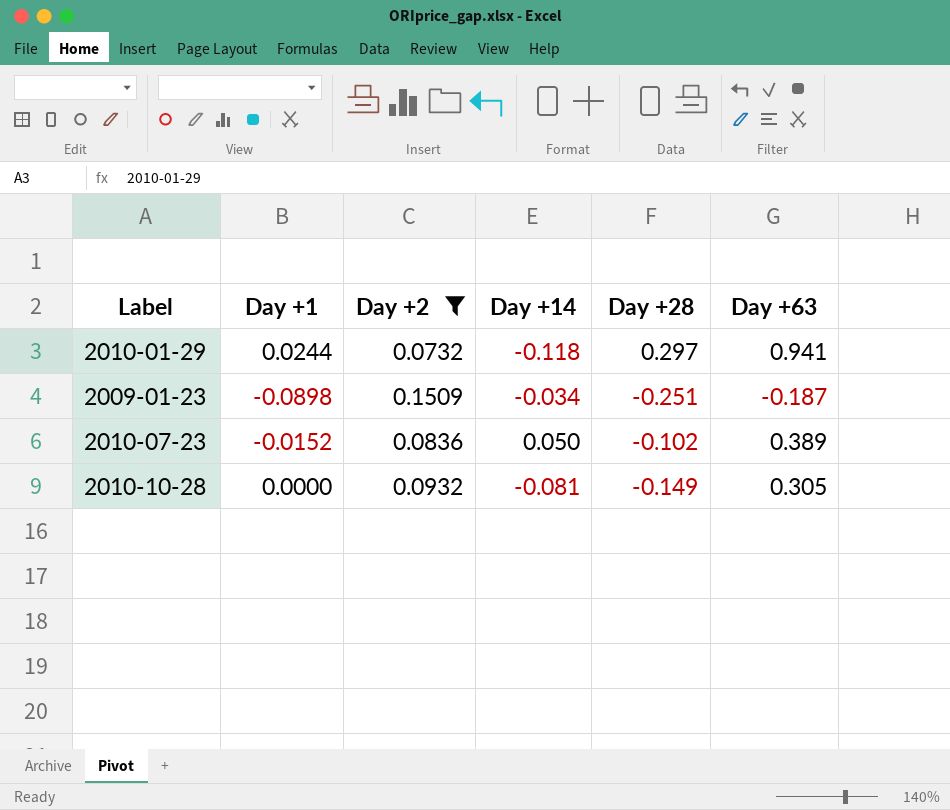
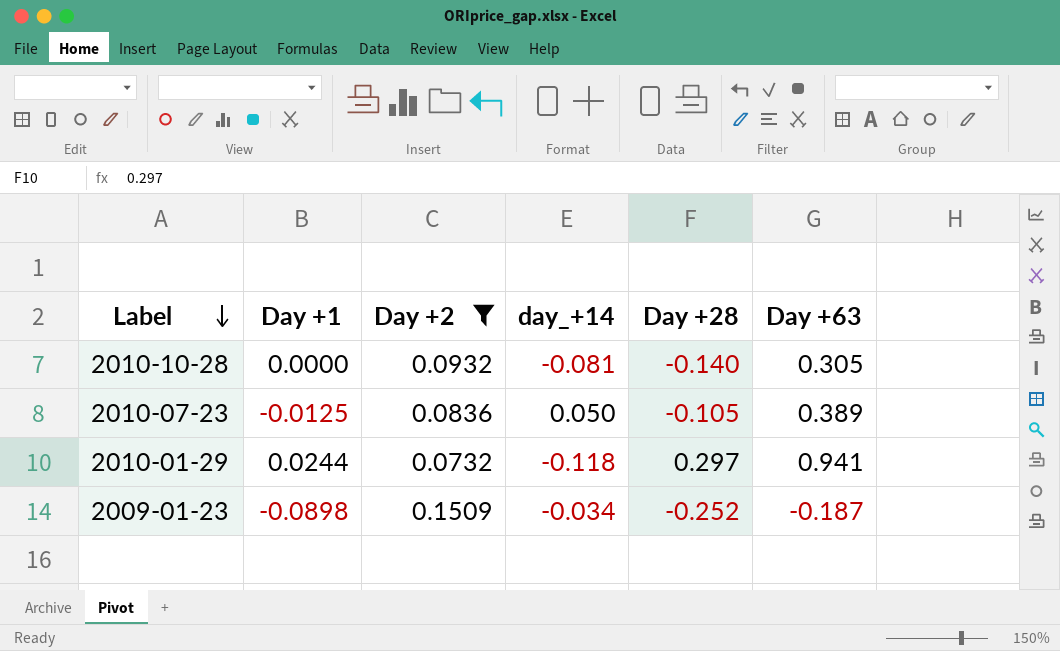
row order: none -> Label descending
column name: Day +14 -> day_+14
2010-10-28 | Day +28: -0.149 -> -0.140
2010-07-23 | Day +1: -0.0152 -> -0.0125
2010-07-23 | Day +28: -0.102 -> -0.105
2009-01-23 | Day +28: -0.251 -> -0.252

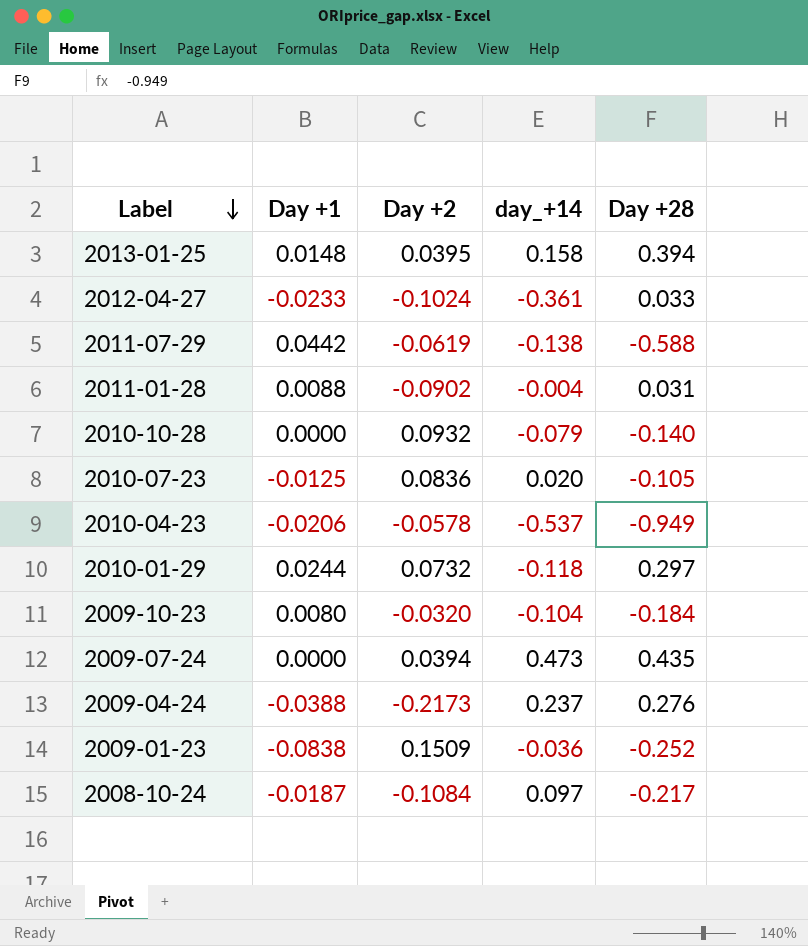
filter: Day +2 >= 0.0732 -> none
column Day +63 | position: 6 -> none
2010-10-28 | day_+14: -0.081 -> -0.079
2010-07-23 | day_+14: 0.050 -> 0.020
2009-01-23 | Day +1: -0.0898 -> -0.0838
2009-01-23 | day_+14: -0.034 -> -0.036

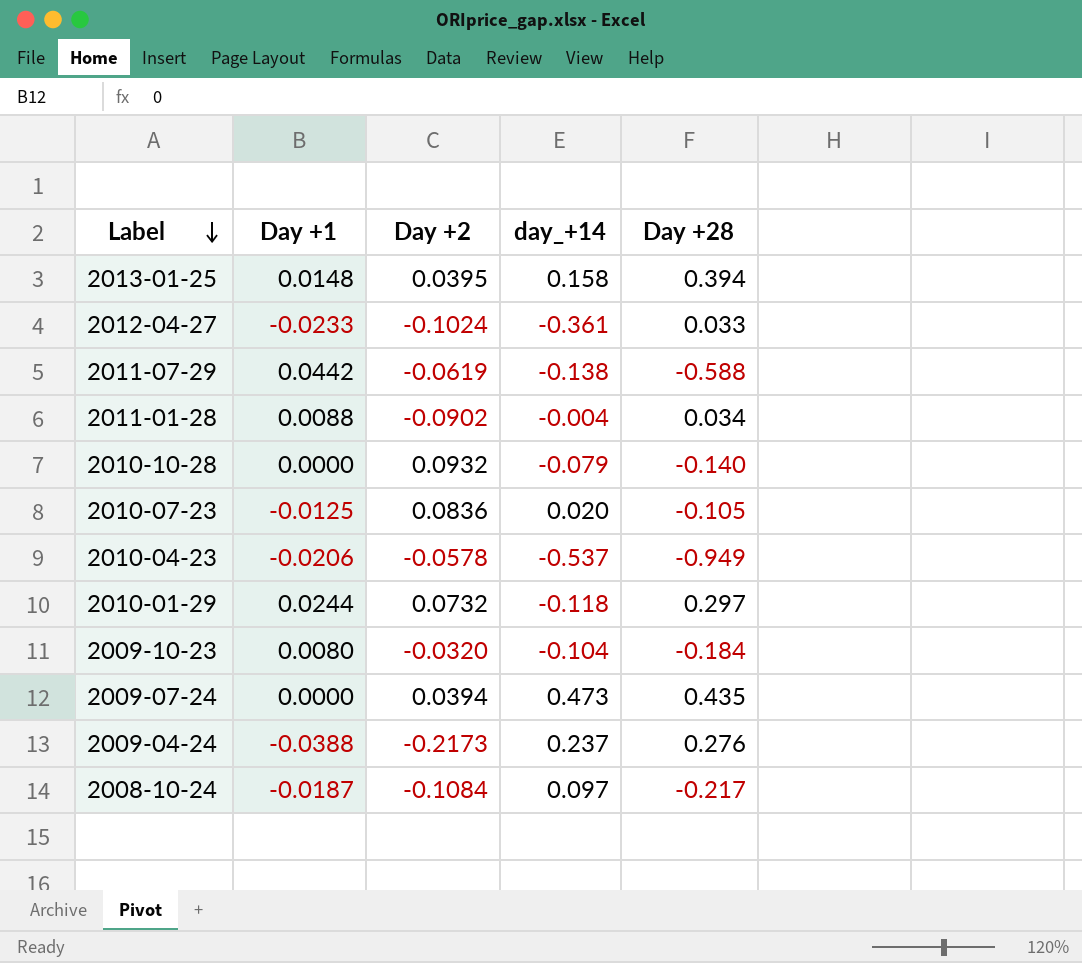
row 2009-01-23: -0.0838 | 0.1509 | -0.036 | -0.252 -> none
2011-01-28 | Day +28: 0.031 -> 0.034

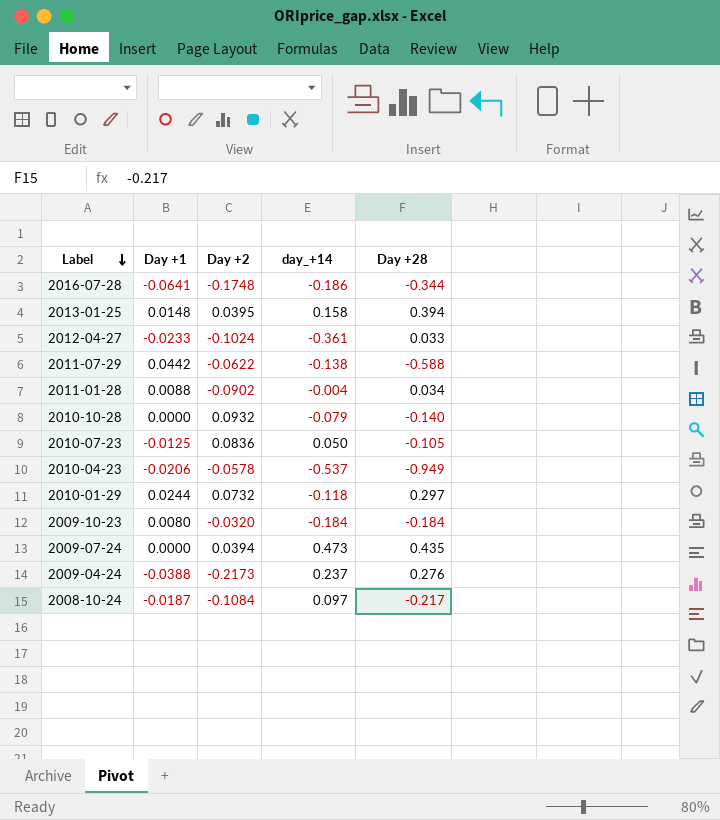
row 2016-07-28: none -> -0.0641 | -0.1748 | -0.186 | -0.344
2011-07-29 | Day +2: -0.0619 -> -0.0622
2010-07-23 | day_+14: 0.020 -> 0.050
2009-10-23 | day_+14: -0.104 -> -0.184

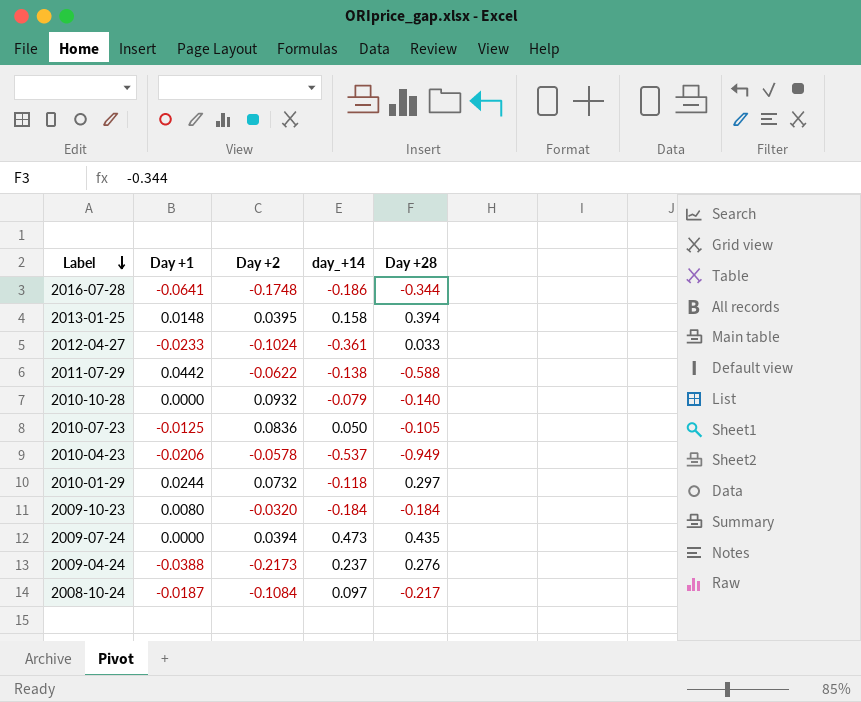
row 2011-01-28: 0.0088 | -0.0902 | -0.004 | 0.034 -> none

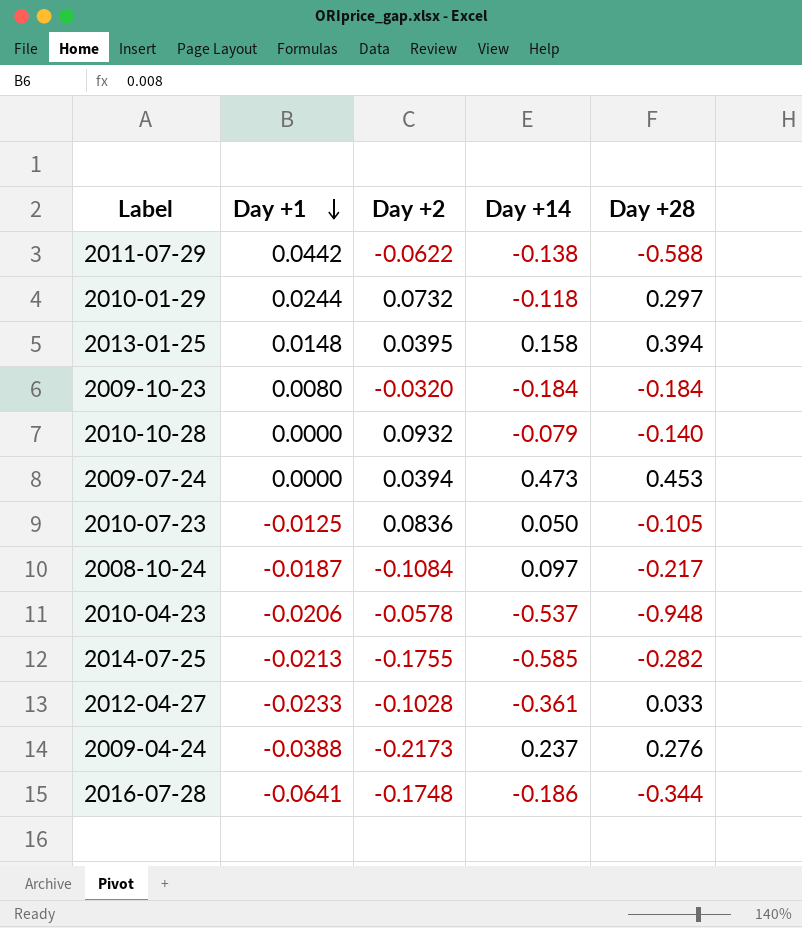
row order: Label descending -> Day +1 descending
column name: day_+14 -> Day +14
2009-07-24 | Day +28: 0.435 -> 0.453
2010-04-23 | Day +28: -0.949 -> -0.948
row 2014-07-25: none -> -0.0213 | -0.1755 | -0.585 | -0.282
2012-04-27 | Day +2: -0.1024 -> -0.1028

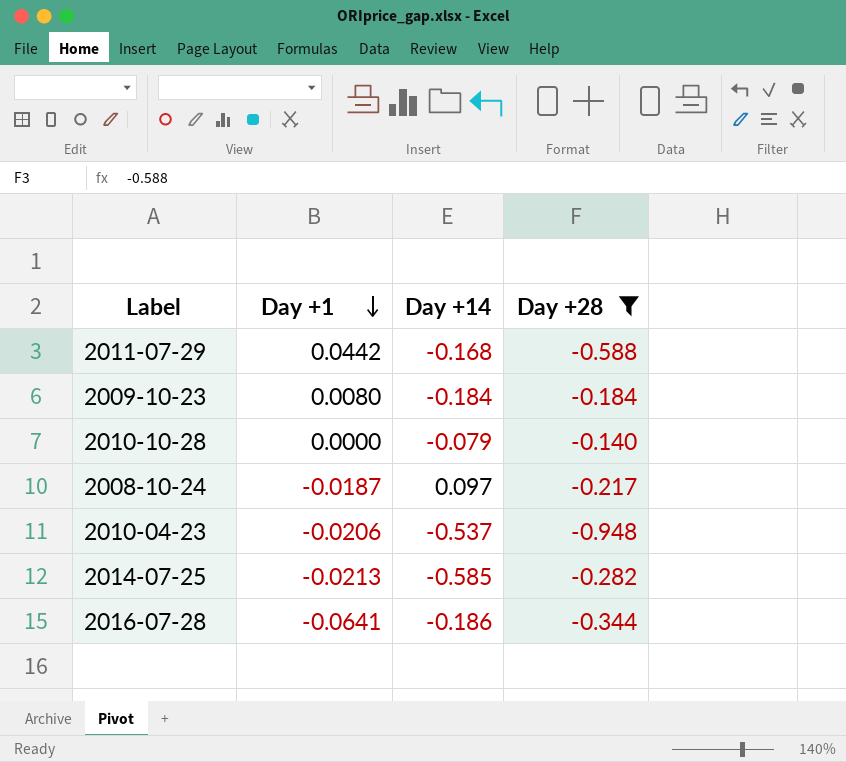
filter: none -> Day +28 <= -0.140
column Day +2 | position: 3 -> none
2011-07-29 | Day +14: -0.138 -> -0.168

